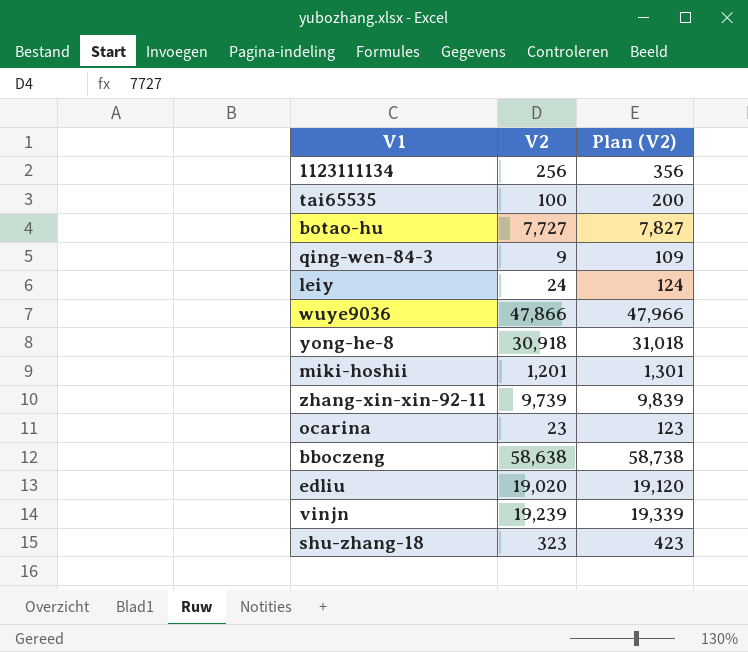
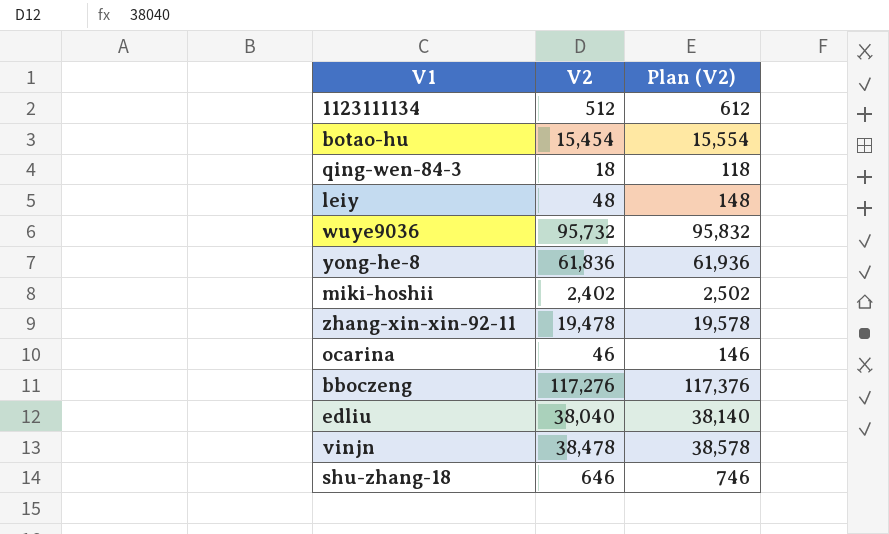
row tai65535: 100 | 200 -> none
1123111134 | V2: 256 -> 512
1123111134 | Plan (V2): 356 -> 612
botao-hu | V2: 7,727 -> 15,454
botao-hu | Plan (V2): 7,827 -> 15,554
qing-wen-84-3 | V2: 9 -> 18
qing-wen-84-3 | Plan (V2): 109 -> 118
leiy | V2: 24 -> 48
leiy | Plan (V2): 124 -> 148
wuye9036 | V2: 47,866 -> 95,732
wuye9036 | Plan (V2): 47,966 -> 95,832
yong-he-8 | V2: 30,918 -> 61,836
yong-he-8 | Plan (V2): 31,018 -> 61,936
miki-hoshii | V2: 1,201 -> 2,402
miki-hoshii | Plan (V2): 1,301 -> 2,502
zhang-xin-xin-92-11 | V2: 9,739 -> 19,478
zhang-xin-xin-92-11 | Plan (V2): 9,839 -> 19,578
ocarina | V2: 23 -> 46
ocarina | Plan (V2): 123 -> 146
bboczeng | V2: 58,638 -> 117,276
bboczeng | Plan (V2): 58,738 -> 117,376
edliu | V2: 19,020 -> 38,040
edliu | Plan (V2): 19,120 -> 38,140
vinjn | V2: 19,239 -> 38,478
vinjn | Plan (V2): 19,339 -> 38,578
shu-zhang-18 | V2: 323 -> 646
shu-zhang-18 | Plan (V2): 423 -> 746

